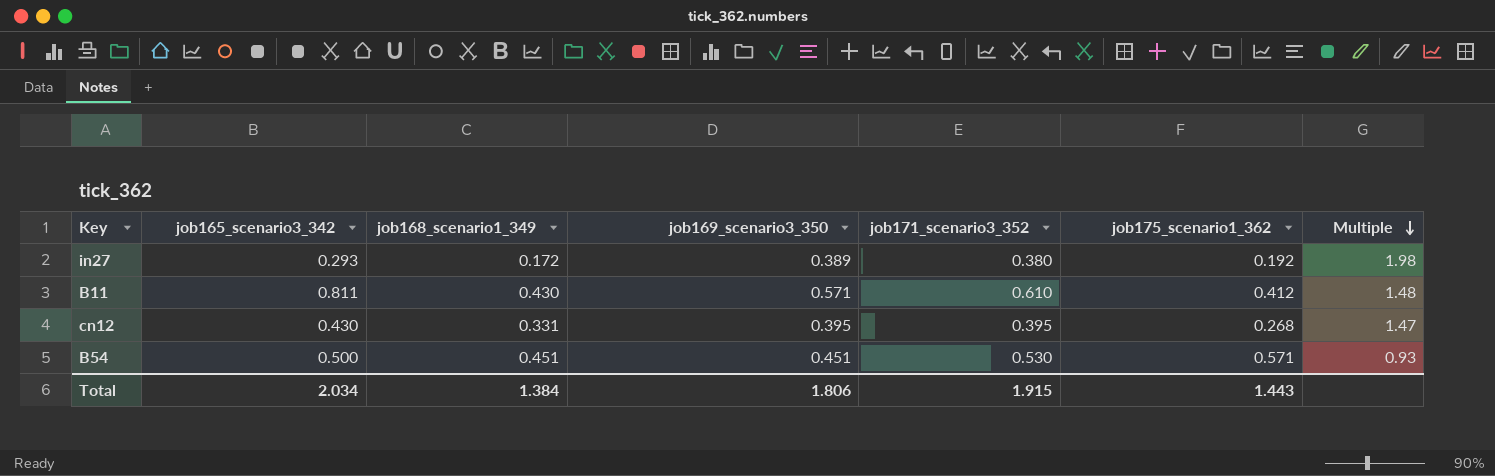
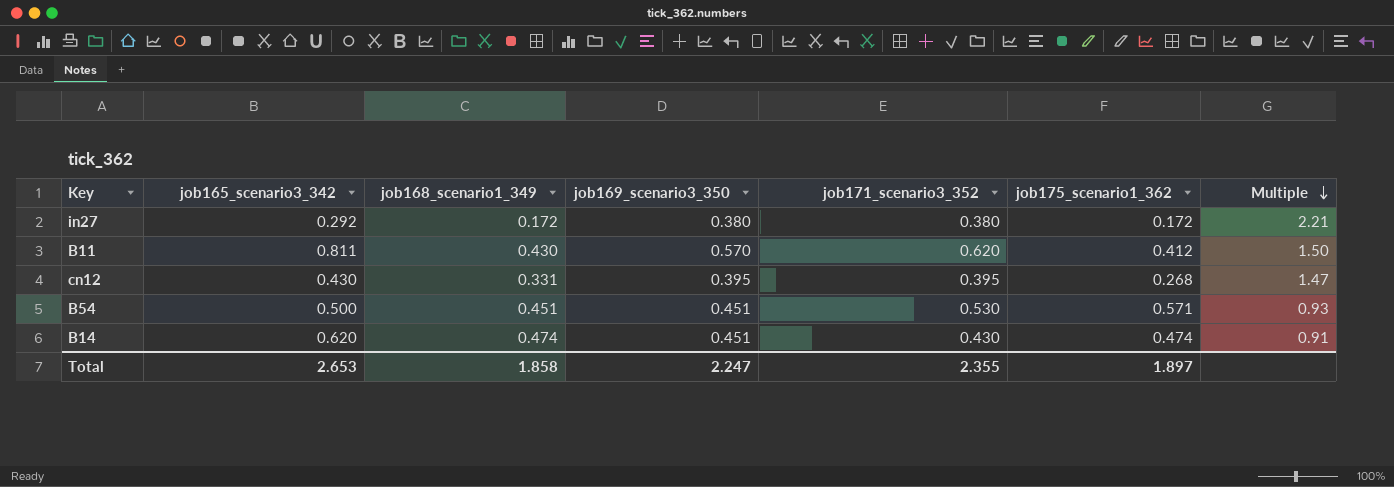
in27 | job165_scenario3_342: 0.293 -> 0.292
in27 | job169_scenario3_350: 0.389 -> 0.380
in27 | job175_scenario1_362: 0.192 -> 0.172
in27 | Multiple: 1.98 -> 2.21
B11 | job169_scenario3_350: 0.571 -> 0.570
B11 | job171_scenario3_352: 0.610 -> 0.620
B11 | Multiple: 1.48 -> 1.50
row B14: none -> 0.620 | 0.474 | 0.451 | 0.430 | 0.474 | 0.91
Total | job165_scenario3_342: 2.034 -> 2.653
Total | job168_scenario1_349: 1.384 -> 1.858
Total | job169_scenario3_350: 1.806 -> 2.247
Total | job171_scenario3_352: 1.915 -> 2.355
Total | job175_scenario1_362: 1.443 -> 1.897

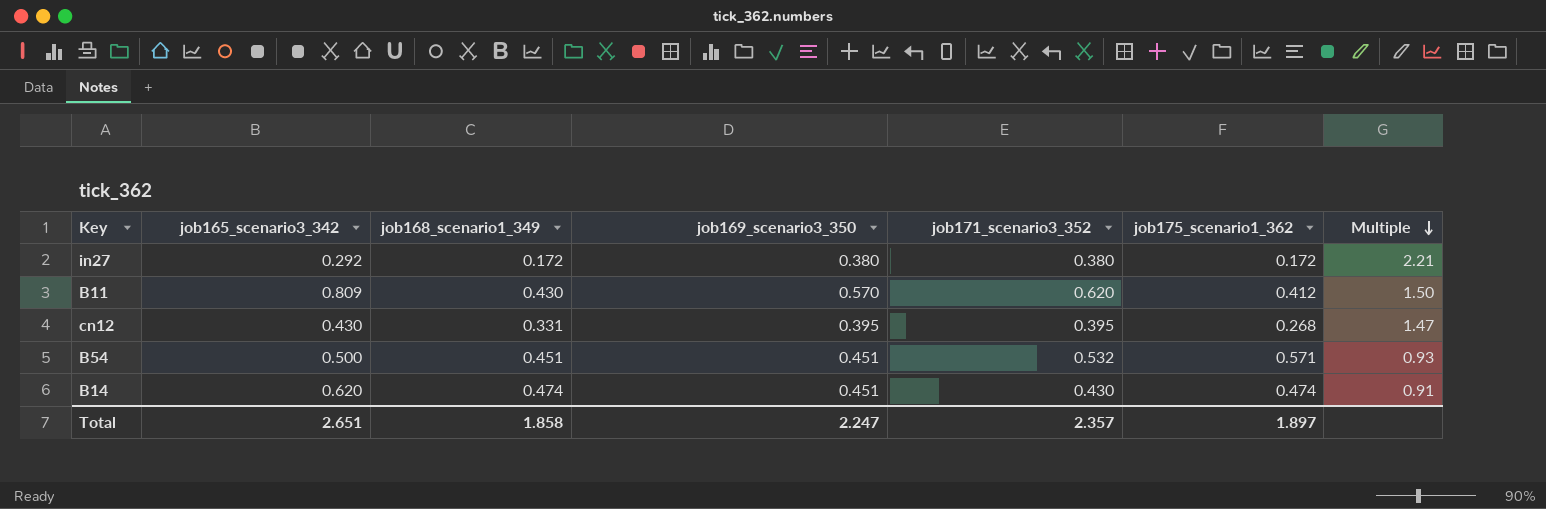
B11 | job165_scenario3_342: 0.811 -> 0.809
B54 | job171_scenario3_352: 0.530 -> 0.532
Total | job165_scenario3_342: 2.653 -> 2.651
Total | job171_scenario3_352: 2.355 -> 2.357

